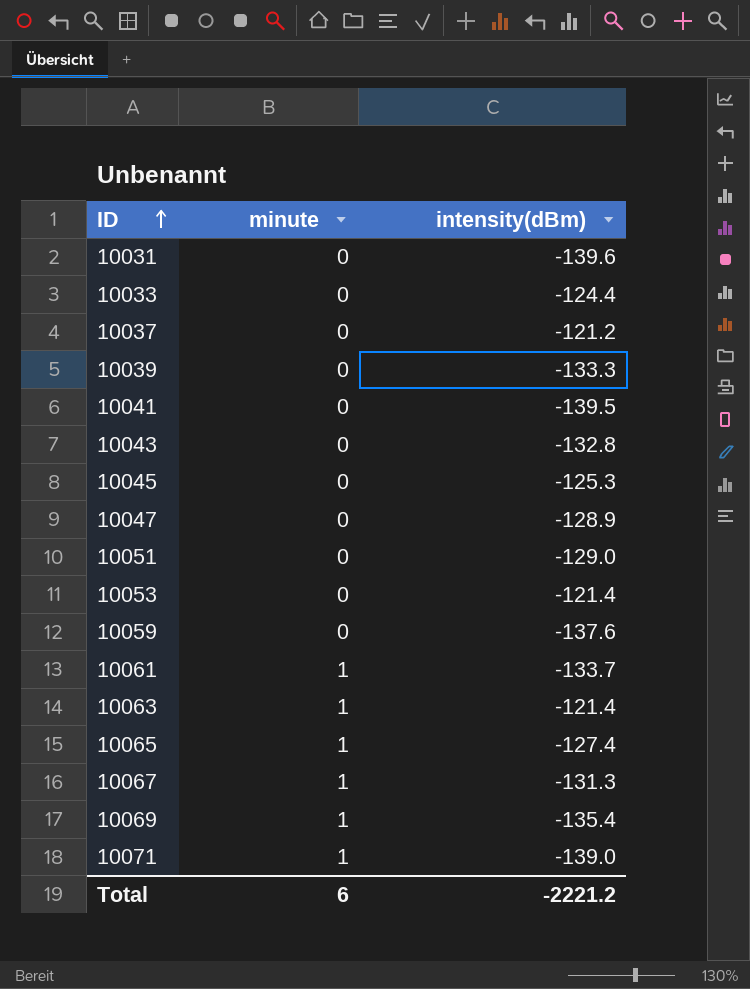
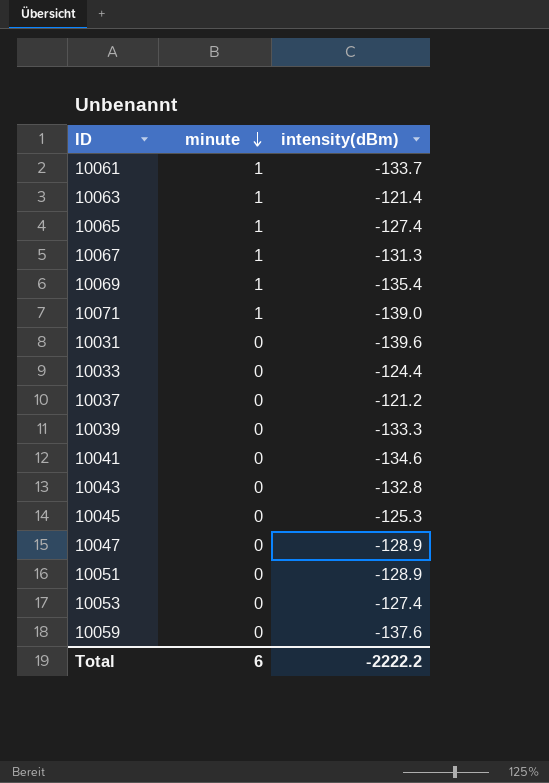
row order: ID ascending -> minute descending
10041 | intensity(dBm): -139.5 -> -134.6
10051 | intensity(dBm): -129.0 -> -128.9
10053 | intensity(dBm): -121.4 -> -127.4
Total | intensity(dBm): -2221.2 -> -2222.2

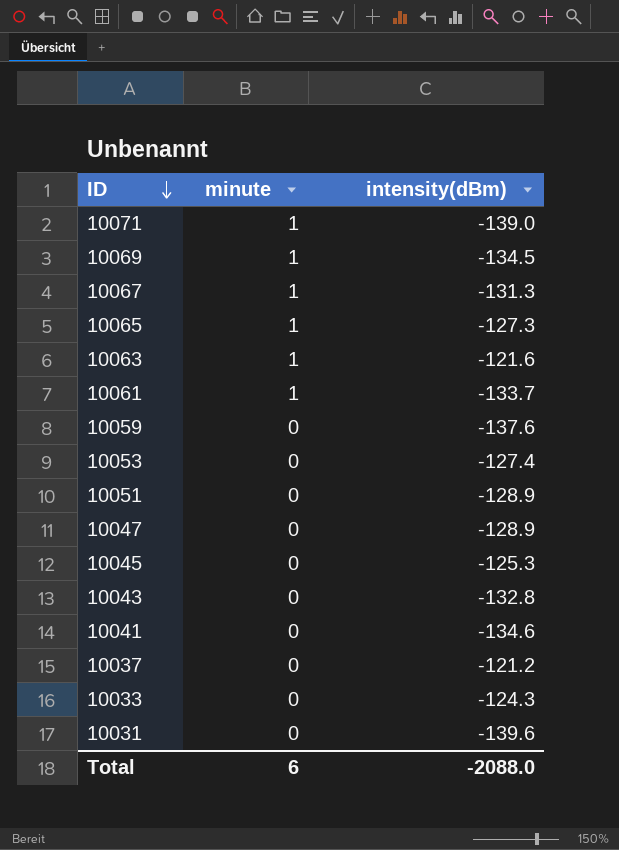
row order: minute descending -> ID descending
row 10039: 0 | -133.3 -> none
10069 | intensity(dBm): -135.4 -> -134.5
10065 | intensity(dBm): -127.4 -> -127.3
10063 | intensity(dBm): -121.4 -> -121.6
10033 | intensity(dBm): -124.4 -> -124.3
Total | intensity(dBm): -2222.2 -> -2088.0

